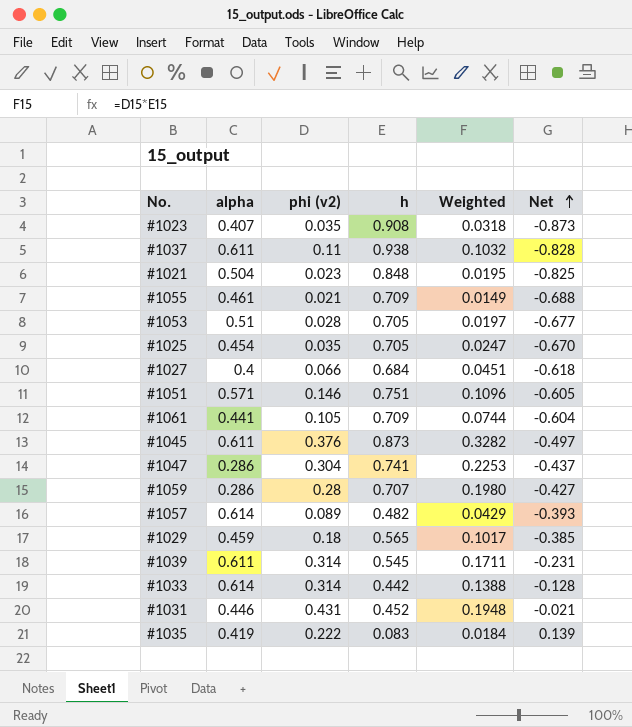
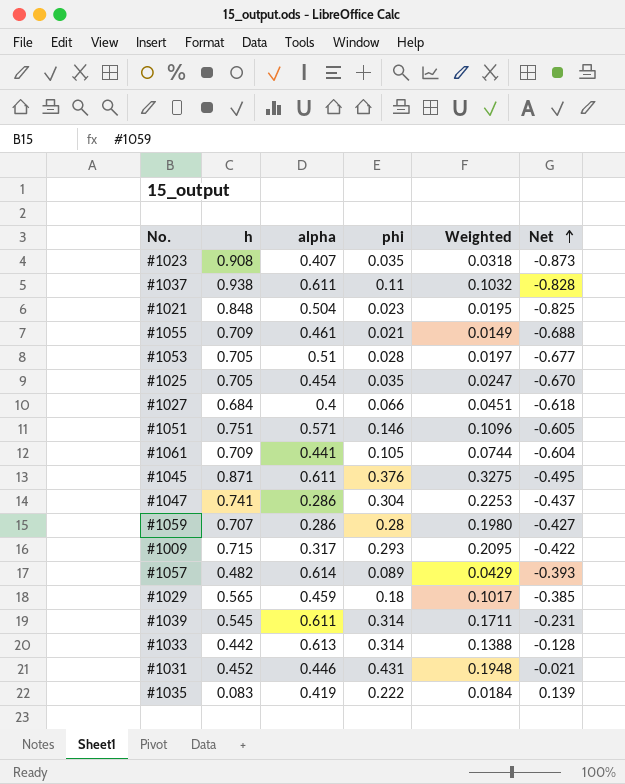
column h | position: 4 -> 2
column name: phi (v2) -> phi
#1045 | h: 0.873 -> 0.871
#1045 | Weighted: 0.3282 -> 0.3275
#1045 | Net: -0.497 -> -0.495
row #1009: none -> 0.715 | 0.317 | 0.293 | 0.2095 | -0.422
#1033 | alpha: 0.614 -> 0.613

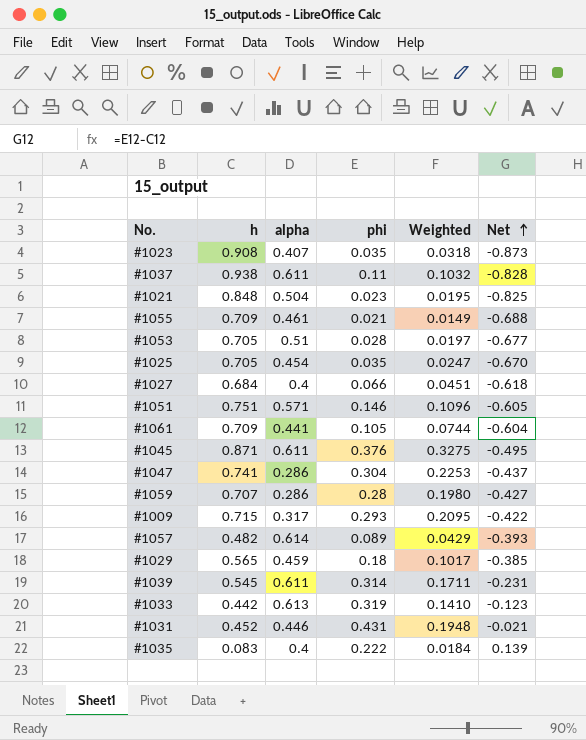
#1033 | phi: 0.314 -> 0.319
#1033 | Weighted: 0.1388 -> 0.1410
#1033 | Net: -0.128 -> -0.123
#1035 | alpha: 0.419 -> 0.4

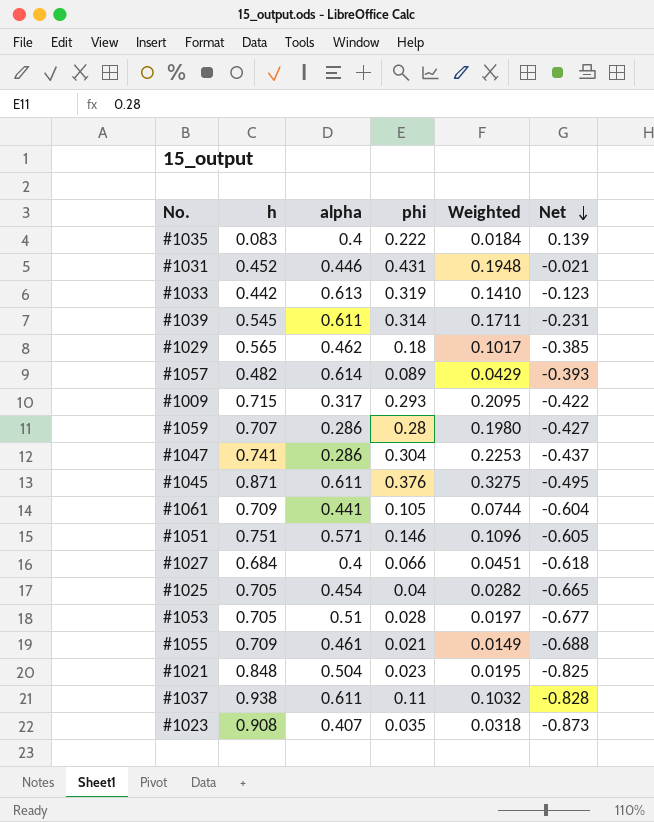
row order: Net ascending -> Net descending
#1029 | alpha: 0.459 -> 0.462
#1025 | phi: 0.035 -> 0.04
#1025 | Weighted: 0.0247 -> 0.0282
#1025 | Net: -0.670 -> -0.665

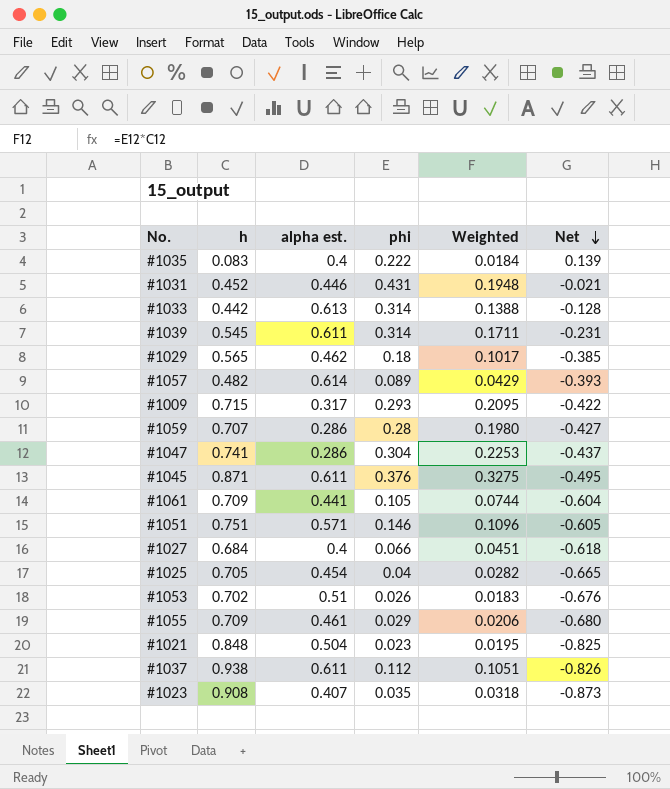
column name: alpha -> alpha est.
#1033 | phi: 0.319 -> 0.314
#1033 | Weighted: 0.1410 -> 0.1388
#1033 | Net: -0.123 -> -0.128
#1053 | h: 0.705 -> 0.702
#1053 | phi: 0.028 -> 0.026
#1053 | Weighted: 0.0197 -> 0.0183
#1053 | Net: -0.677 -> -0.676
#1055 | phi: 0.021 -> 0.029
#1055 | Weighted: 0.0149 -> 0.0206
#1055 | Net: -0.688 -> -0.680
#1037 | phi: 0.11 -> 0.112
#1037 | Weighted: 0.1032 -> 0.1051
#1037 | Net: -0.828 -> -0.826

